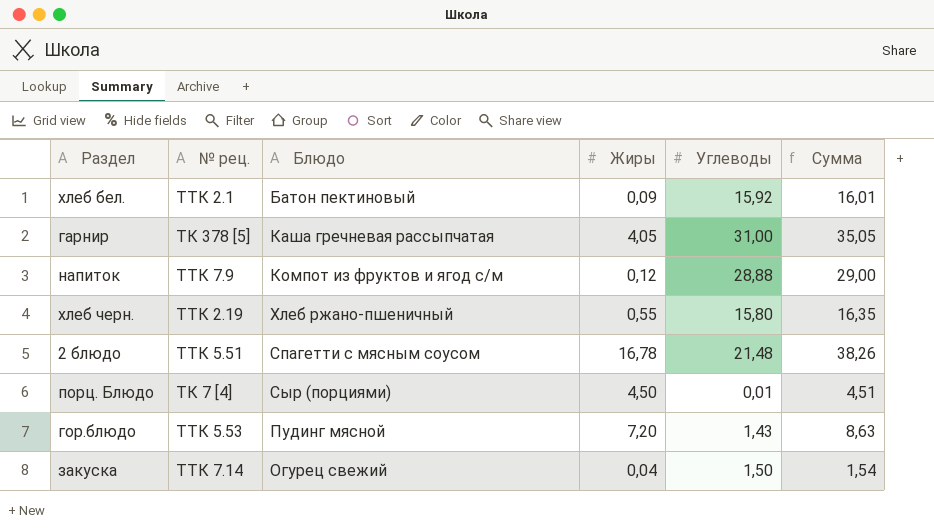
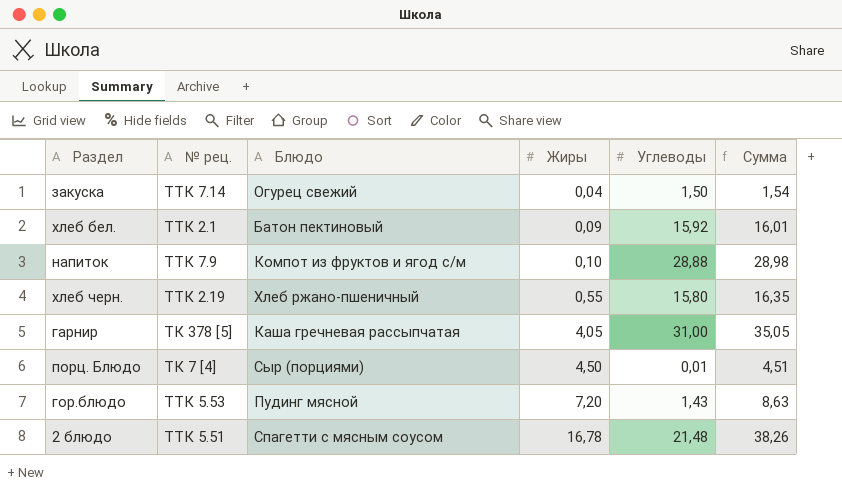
row order: none -> Жиры ascending
напиток | Жиры: 0,12 -> 0,10
напиток | Сумма: 29,00 -> 28,98

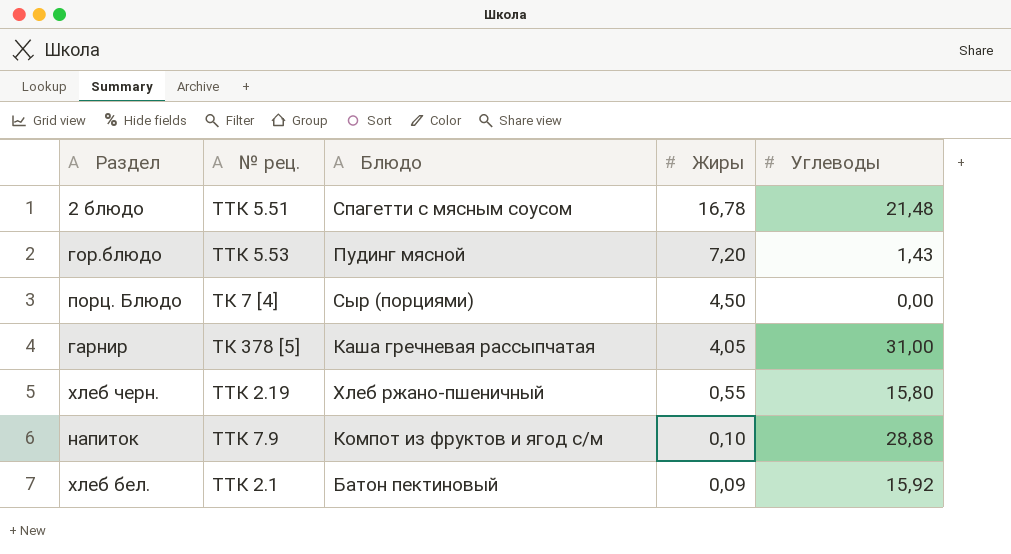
row order: Жиры ascending -> Жиры descending
column Сумма | formula: [Жиры] + [Углеводы] -> none
row закуска: ТТК 7.14 | Огурец свежий | 0,04 | 1,50 | 1,54 -> none
порц. Блюдо | Углеводы: 0,01 -> 0,00

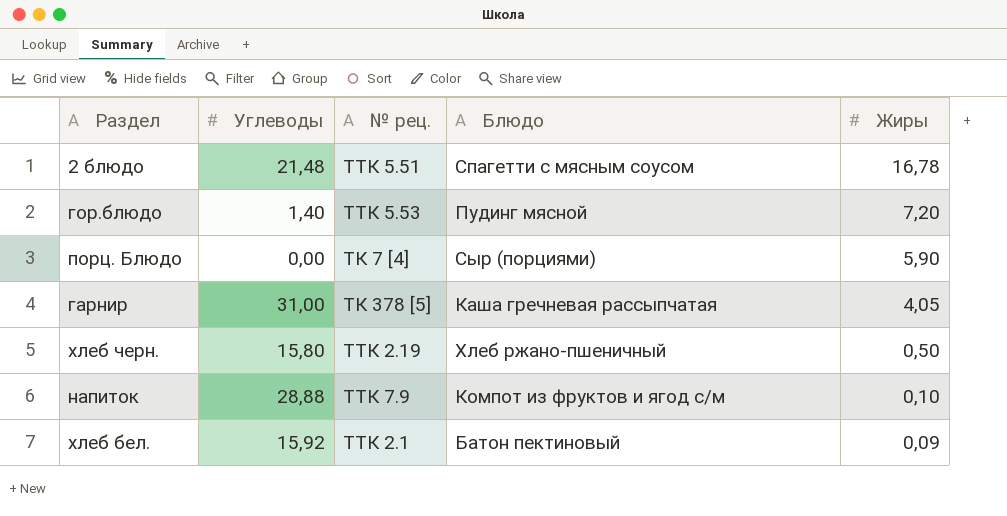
column Углеводы | position: 5 -> 2
гор.блюдо | Углеводы: 1,43 -> 1,40
порц. Блюдо | Жиры: 4,50 -> 5,90
хлеб черн. | Жиры: 0,55 -> 0,50

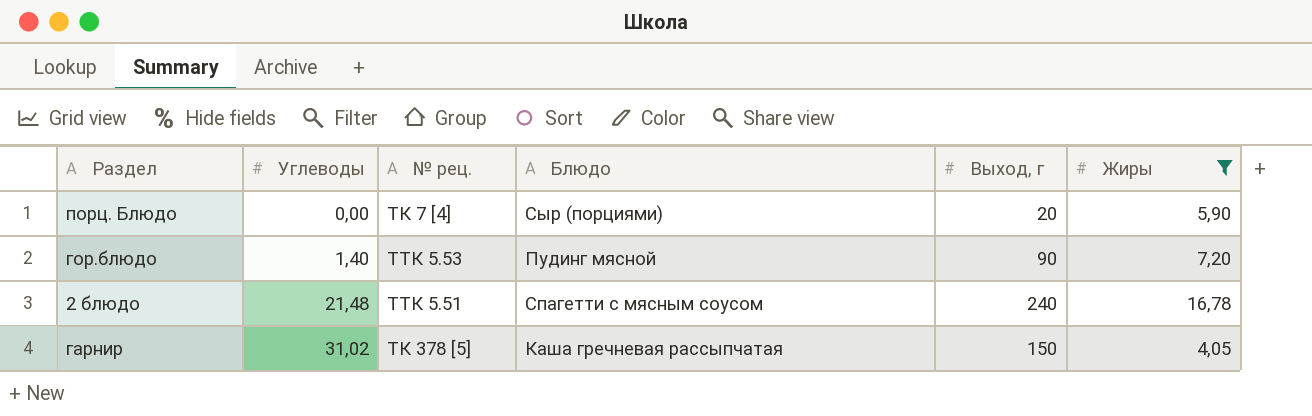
filter: none -> Жиры >= 4,05
row order: Жиры descending -> Углеводы ascending
column Выход, г | position: none -> 5
гарнир | Углеводы: 31,00 -> 31,02

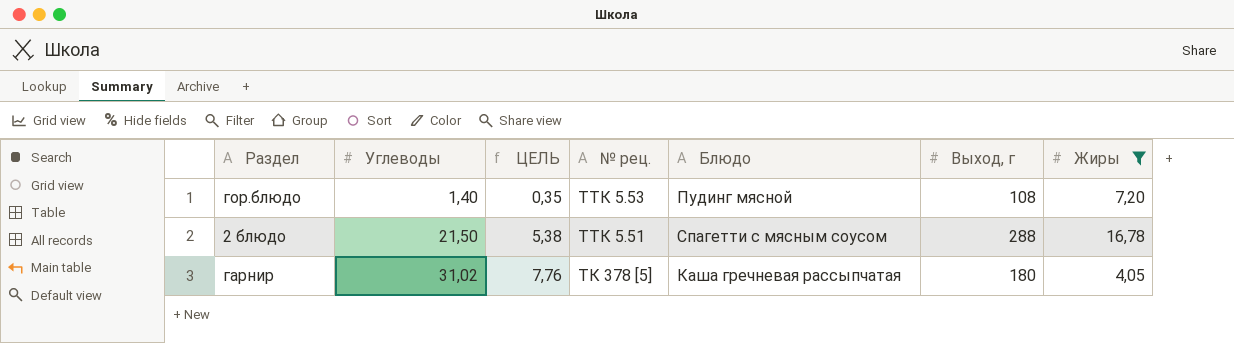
column ЦЕЛЬ | formula: none -> [Углеводы] * 0,25
row порц. Блюдо: 0,00 | ТК 7 [4] | Сыр (порциями) | 20 | 5,90 -> none
гор.блюдо | Выход, г: 90 -> 108
2 блюдо | Углеводы: 21,48 -> 21,50
2 блюдо | Выход, г: 240 -> 288
гарнир | Выход, г: 150 -> 180

